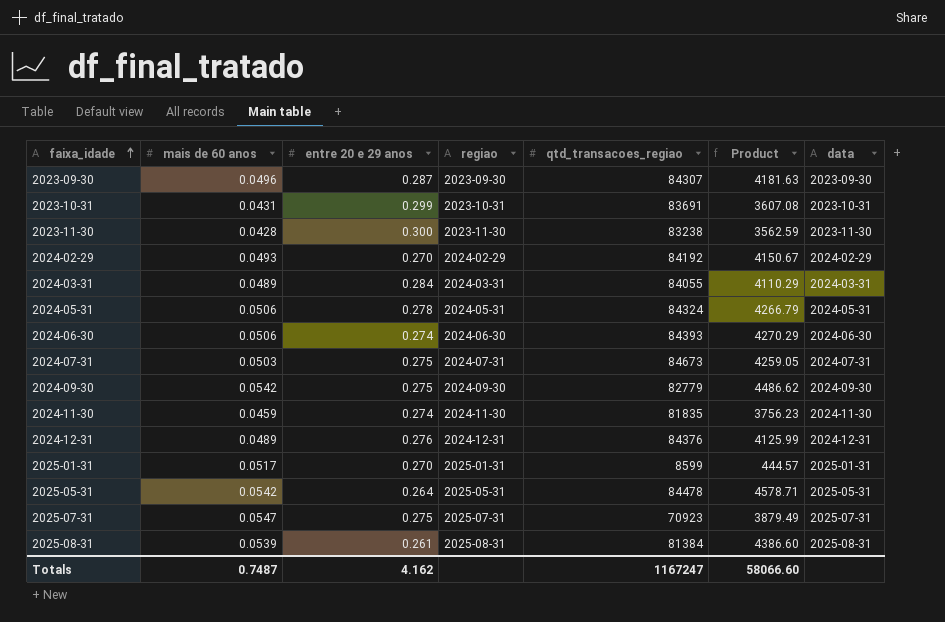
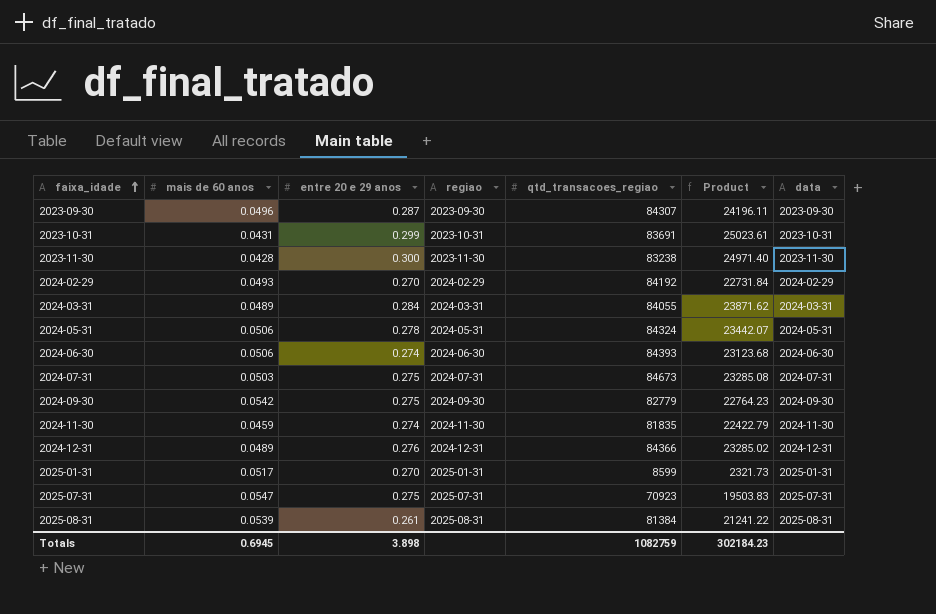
column Product | formula: [mais de 60 anos] * [qtd_transacoes_regiao] -> [entre 20 e 29 anos] * [qtd_transacoes_regiao]
row 2025-05-31: 0.0542 | 0.264 | 2025-05-31 | 84478 | 4578.71 | 2025-05-31 -> none
2024-12-31 | qtd_transacoes_regiao: 84376 -> 84366
Totals | mais de 60 anos: 0.7487 -> 0.6945
Totals | entre 20 e 29 anos: 4.162 -> 3.898
Totals | qtd_transacoes_regiao: 1167247 -> 1082759
Totals | Product: 58066.60 -> 302184.23

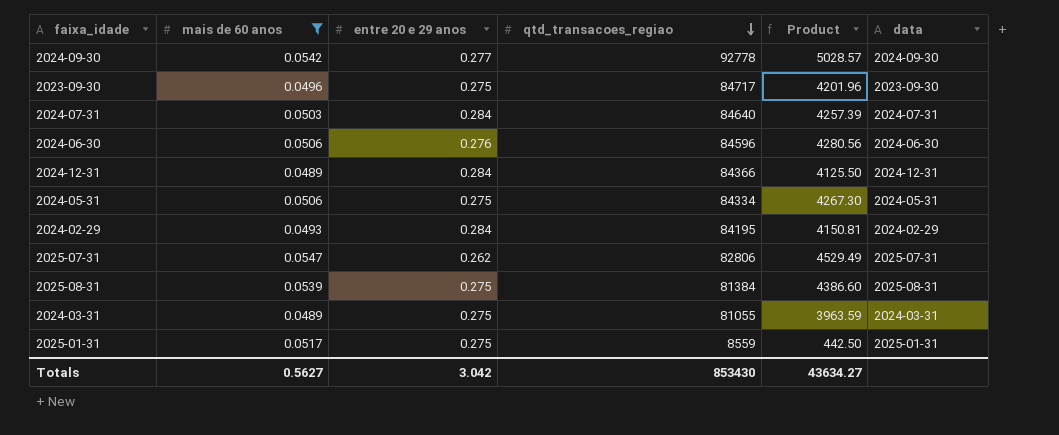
filter: none -> mais de 60 anos >= 0.0489
row order: faixa_idade ascending -> qtd_transacoes_regiao descending
column regiao | position: 4 -> none
column Product | formula: [entre 20 e 29 anos] * [qtd_transacoes_regiao] -> [mais de 60 anos] * [qtd_transacoes_regiao]
2024-09-30 | entre 20 e 29 anos: 0.275 -> 0.277
2024-09-30 | qtd_transacoes_regiao: 82779 -> 92778
2023-09-30 | entre 20 e 29 anos: 0.287 -> 0.275
2023-09-30 | qtd_transacoes_regiao: 84307 -> 84717
2024-07-31 | entre 20 e 29 anos: 0.275 -> 0.284
2024-07-31 | qtd_transacoes_regiao: 84673 -> 84640
2024-06-30 | entre 20 e 29 anos: 0.274 -> 0.276
2024-06-30 | qtd_transacoes_regiao: 84393 -> 84596
2024-12-31 | entre 20 e 29 anos: 0.276 -> 0.284
2024-05-31 | entre 20 e 29 anos: 0.278 -> 0.275
2024-05-31 | qtd_transacoes_regiao: 84324 -> 84334
2024-02-29 | entre 20 e 29 anos: 0.270 -> 0.284
2024-02-29 | qtd_transacoes_regiao: 84192 -> 84195
2025-07-31 | entre 20 e 29 anos: 0.275 -> 0.262
2025-07-31 | qtd_transacoes_regiao: 70923 -> 82806
2025-08-31 | entre 20 e 29 anos: 0.261 -> 0.275
2024-03-31 | entre 20 e 29 anos: 0.284 -> 0.275
2024-03-31 | qtd_transacoes_regiao: 84055 -> 81055
2025-01-31 | entre 20 e 29 anos: 0.270 -> 0.275
2025-01-31 | qtd_transacoes_regiao: 8599 -> 8559
Totals | mais de 60 anos: 0.6945 -> 0.5627
Totals | entre 20 e 29 anos: 3.898 -> 3.042
Totals | qtd_transacoes_regiao: 1082759 -> 853430
Totals | Product: 302184.23 -> 43634.27

